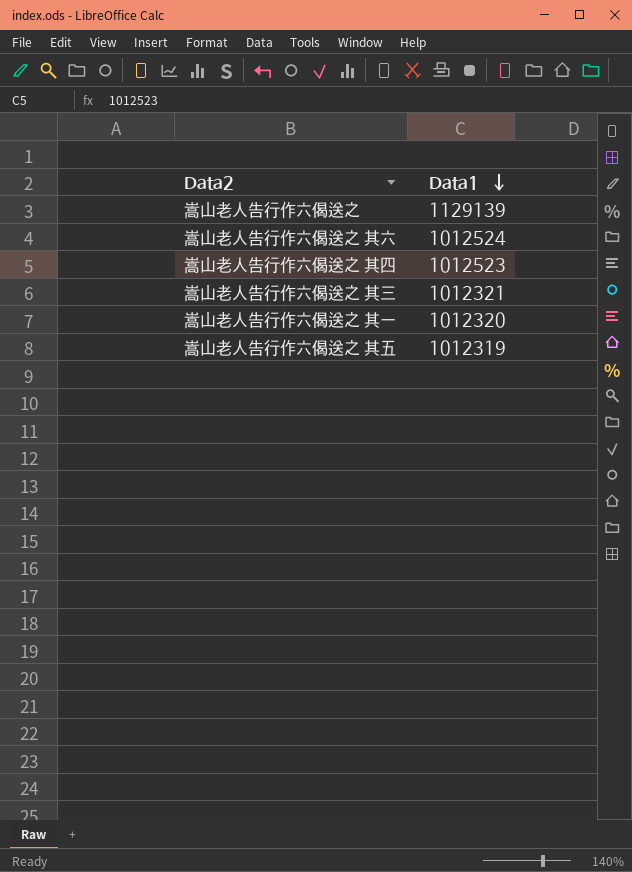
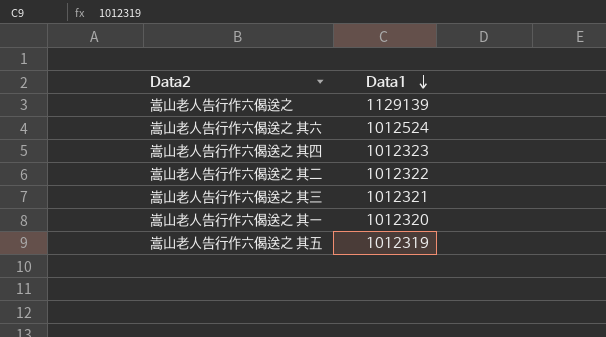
嵩山老人告行作六偈送之 其四 | Data1: 1012523 -> 1012323
row 嵩山老人告行作六偈送之 其二: none -> 1012322

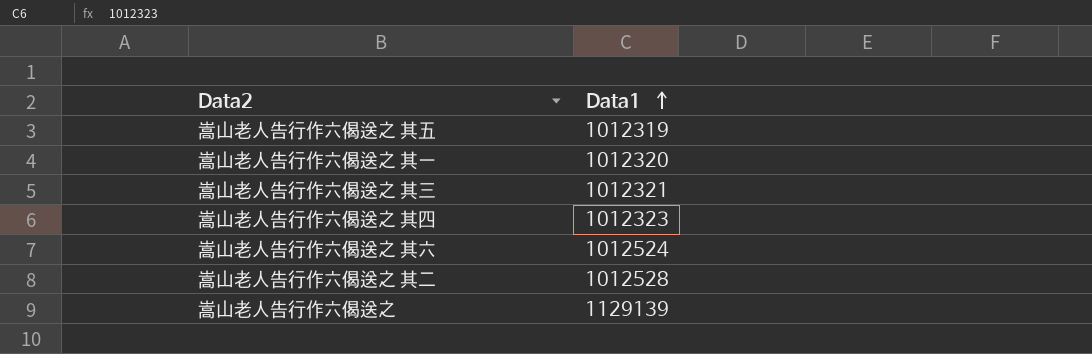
row order: Data1 descending -> Data1 ascending
嵩山老人告行作六偈送之 其二 | Data1: 1012322 -> 1012528

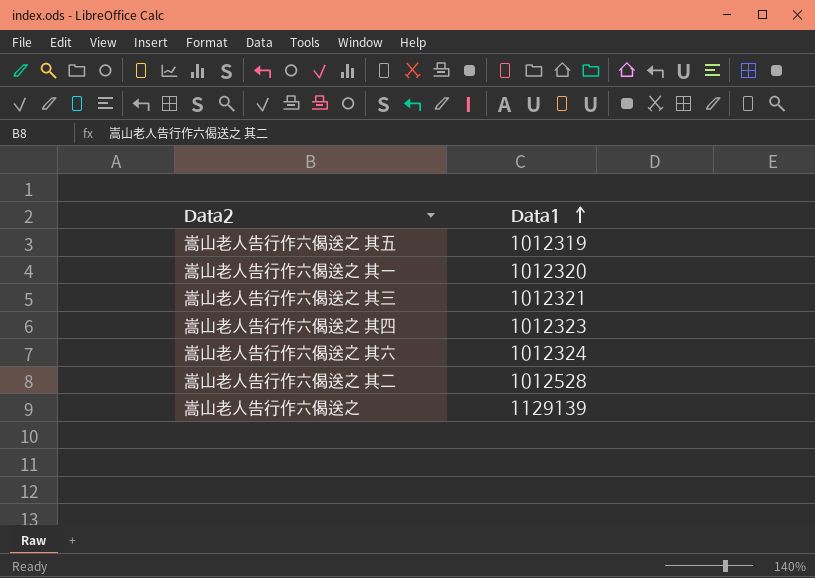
嵩山老人告行作六偈送之 其六 | Data1: 1012524 -> 1012324

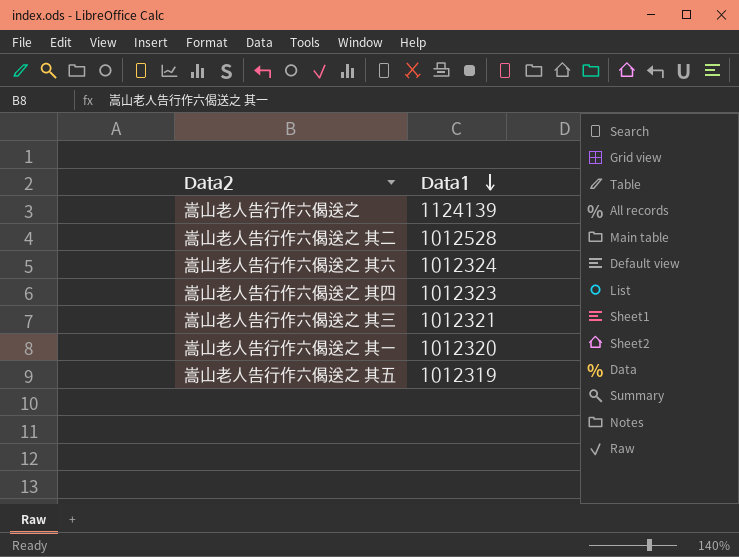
row order: Data1 ascending -> Data1 descending
嵩山老人告行作六偈送之 | Data1: 1129139 -> 1124139

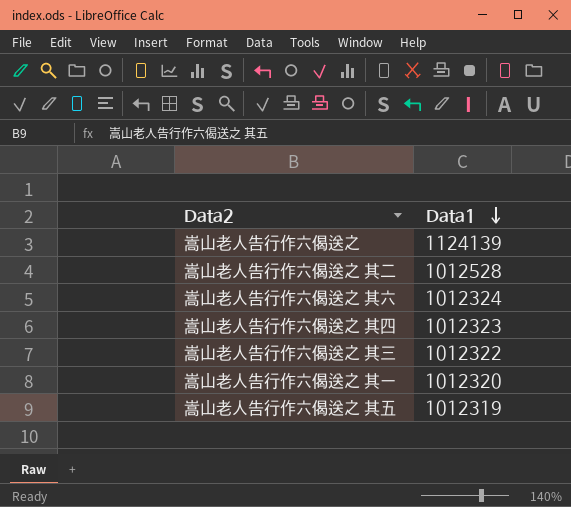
嵩山老人告行作六偈送之 其三 | Data1: 1012321 -> 1012322

